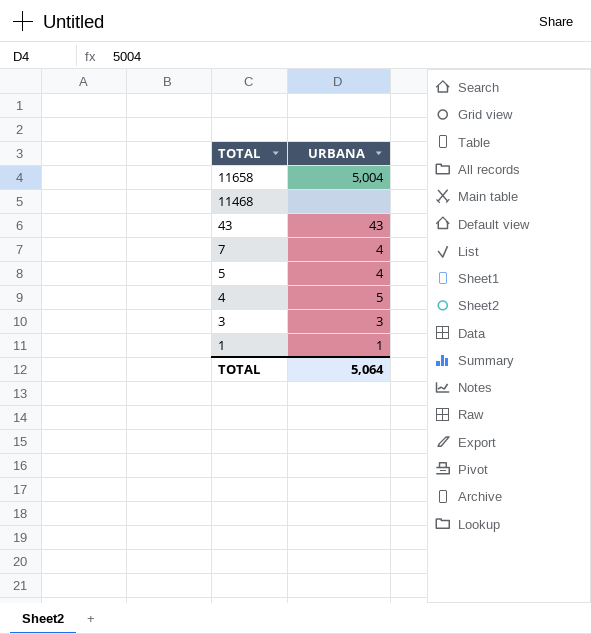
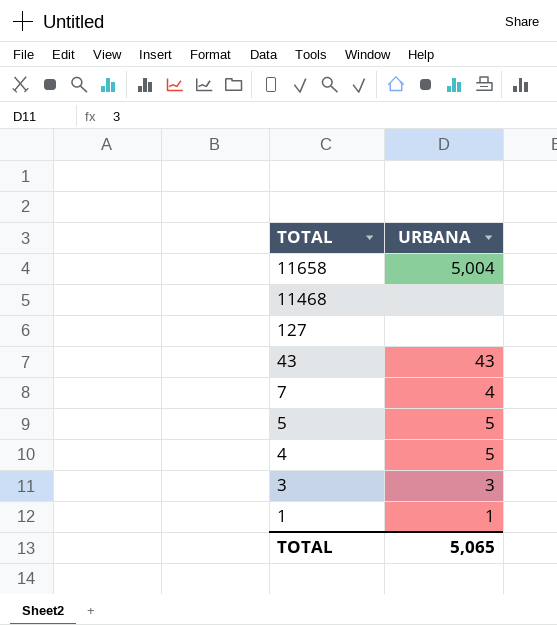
row 127: none -> none
5 | URBANA: 4 -> 5
TOTAL | URBANA: 5,064 -> 5,065

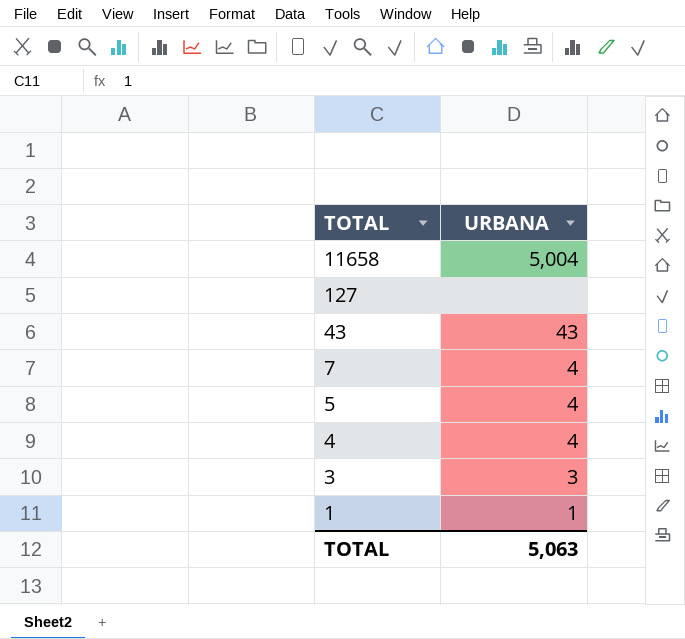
row 11468: none -> none
5 | URBANA: 5 -> 4
4 | URBANA: 5 -> 4
TOTAL | URBANA: 5,065 -> 5,063

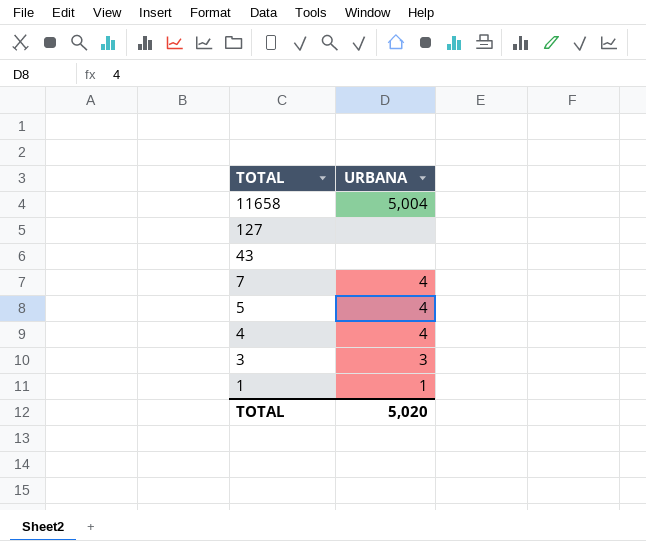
43 | URBANA: 43 -> none
TOTAL | URBANA: 5,063 -> 5,020

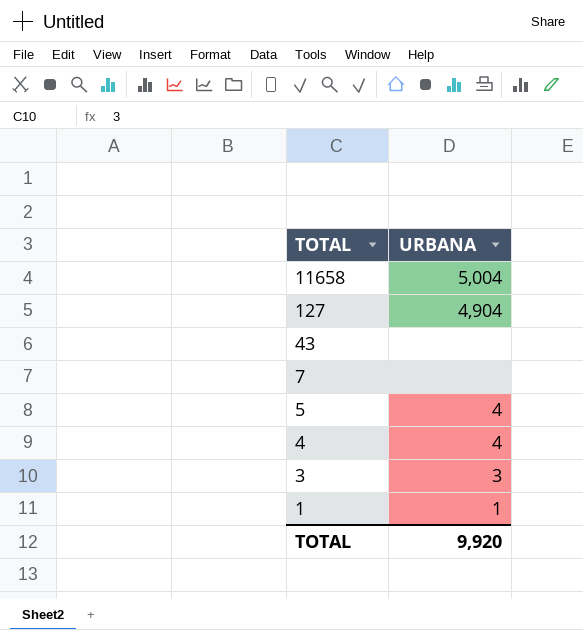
127 | URBANA: none -> 4,904
7 | URBANA: 4 -> none
TOTAL | URBANA: 5,020 -> 9,920

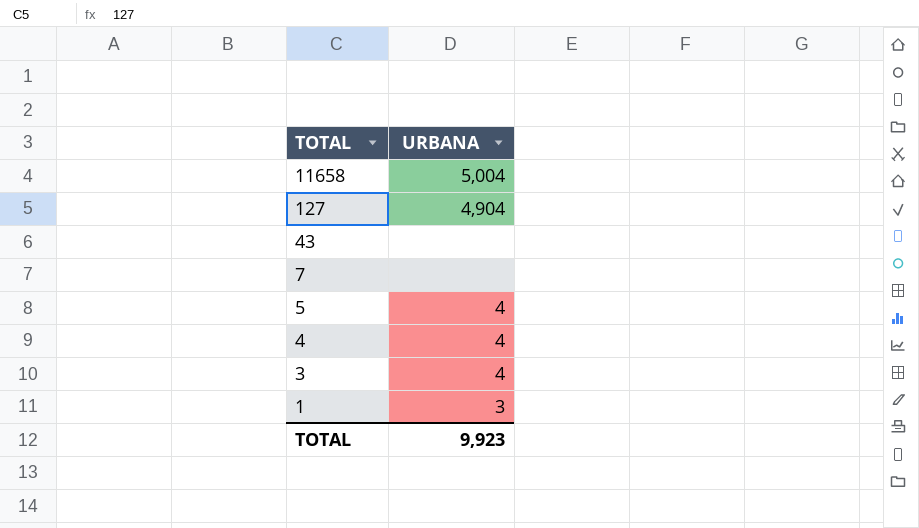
3 | URBANA: 3 -> 4
1 | URBANA: 1 -> 3
TOTAL | URBANA: 9,920 -> 9,923

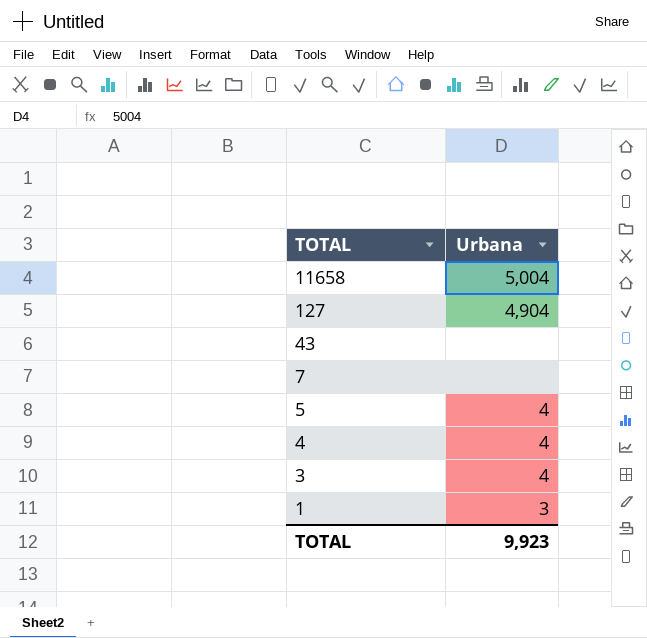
column name: URBANA -> Urbana

